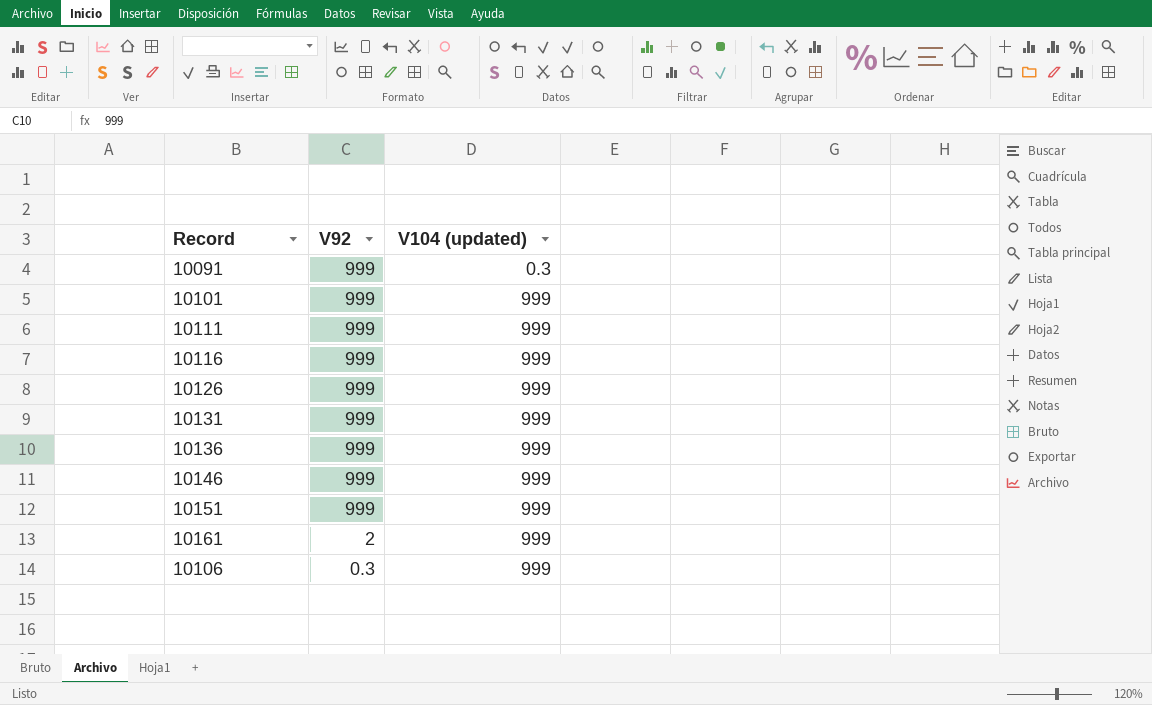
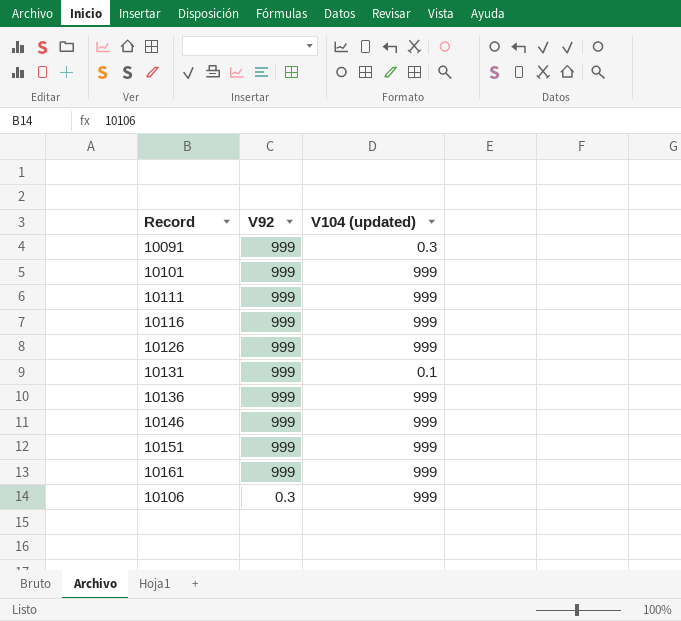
10131 | V104 (updated): 999 -> 0.1
10161 | V92: 2 -> 999

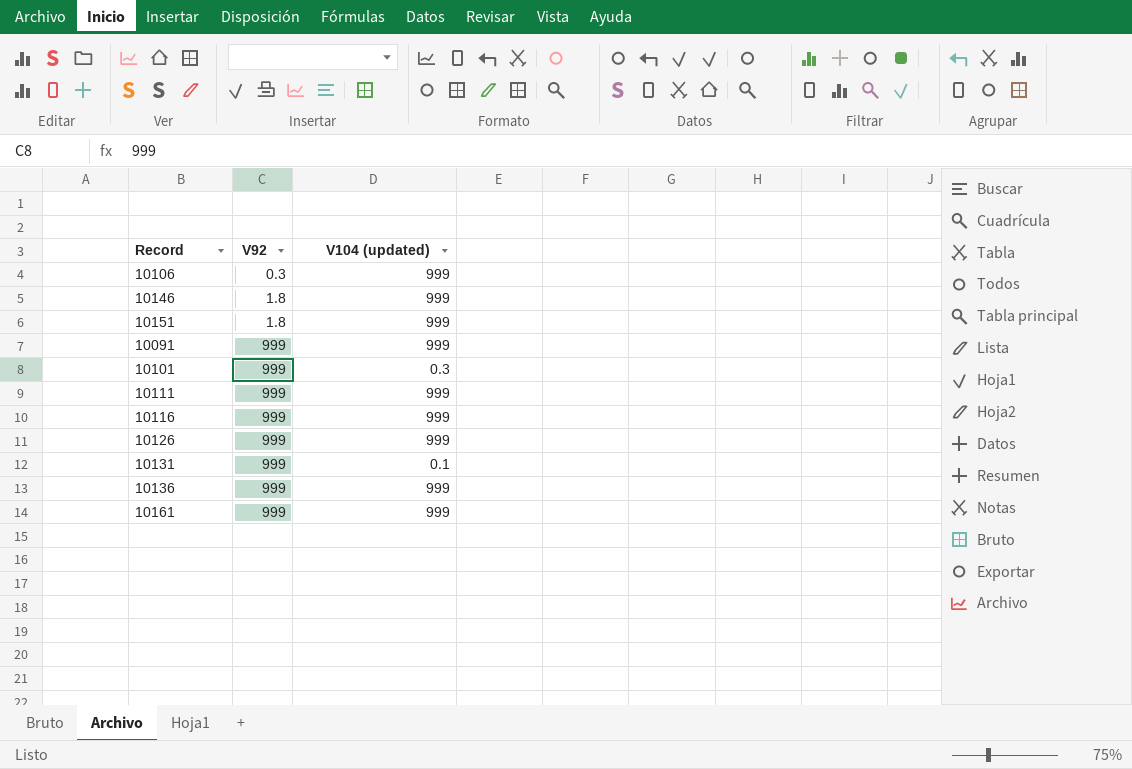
row order: V92 descending -> V92 ascending
10146 | V92: 999 -> 1.8
10151 | V92: 999 -> 1.8
10091 | V104 (updated): 0.3 -> 999
10101 | V104 (updated): 999 -> 0.3

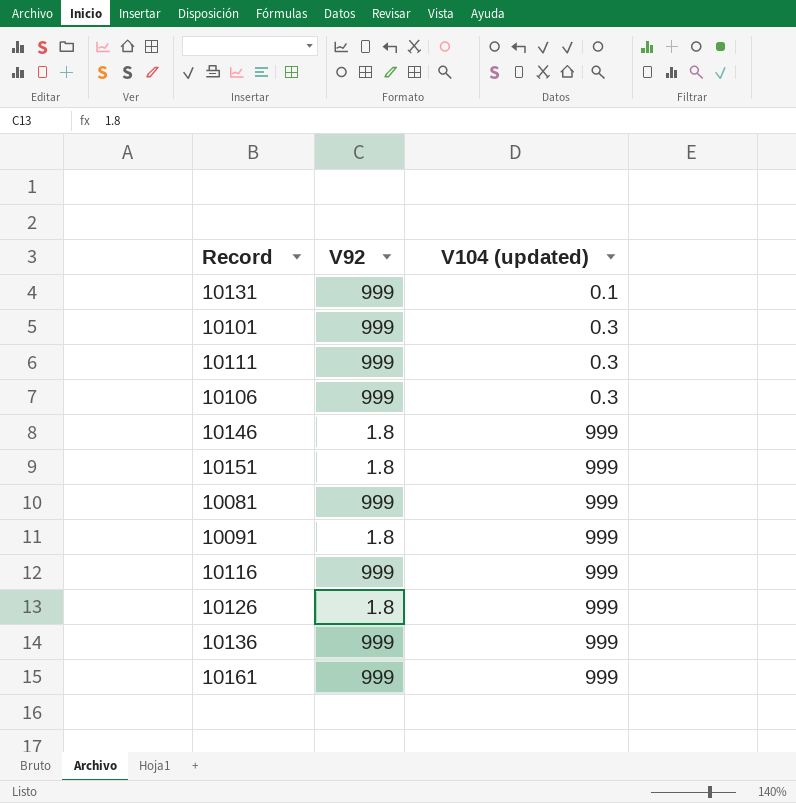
row order: V92 ascending -> V104 (updated) ascending
10111 | V104 (updated): 999 -> 0.3
10106 | V92: 0.3 -> 999
10106 | V104 (updated): 999 -> 0.3
row 10081: none -> 999 | 999
10091 | V92: 999 -> 1.8
10126 | V92: 999 -> 1.8

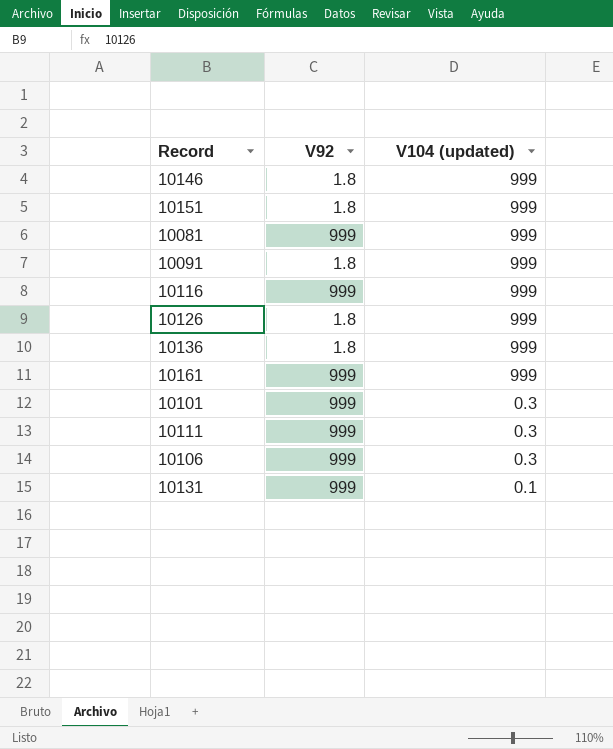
row order: V104 (updated) ascending -> V104 (updated) descending
10136 | V92: 999 -> 1.8

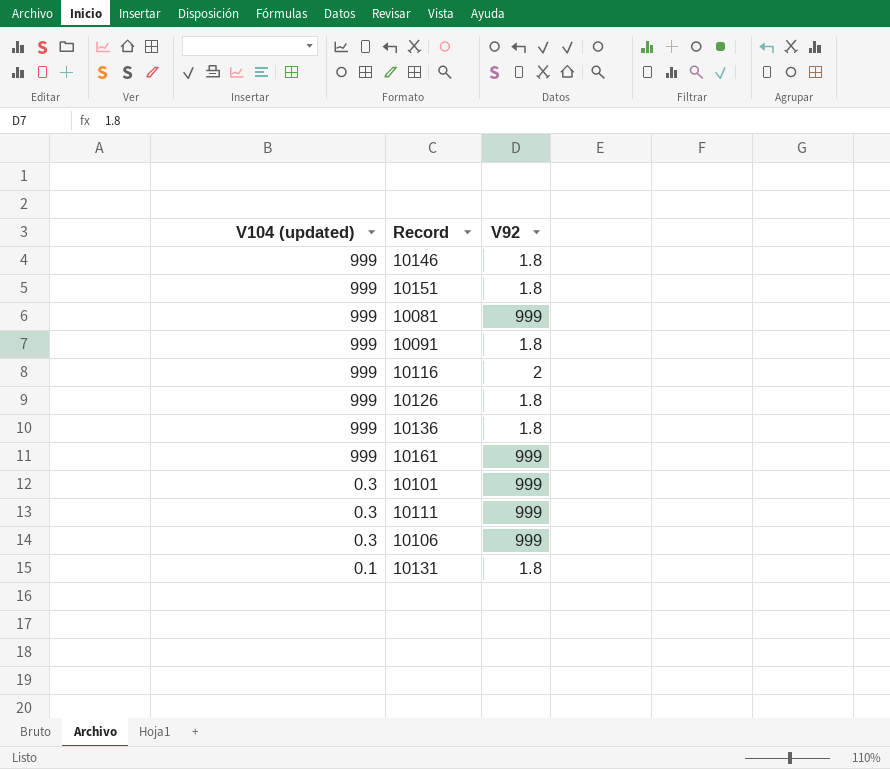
column V104 (updated) | position: 3 -> 1
10116 | V92: 999 -> 2
10131 | V92: 999 -> 1.8

